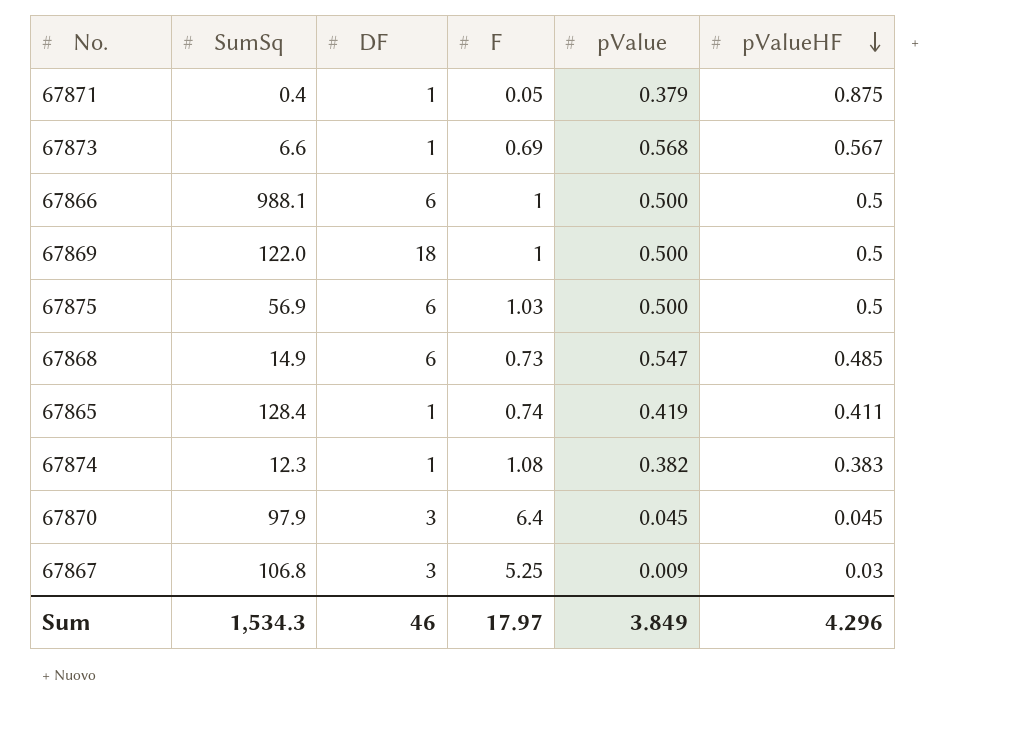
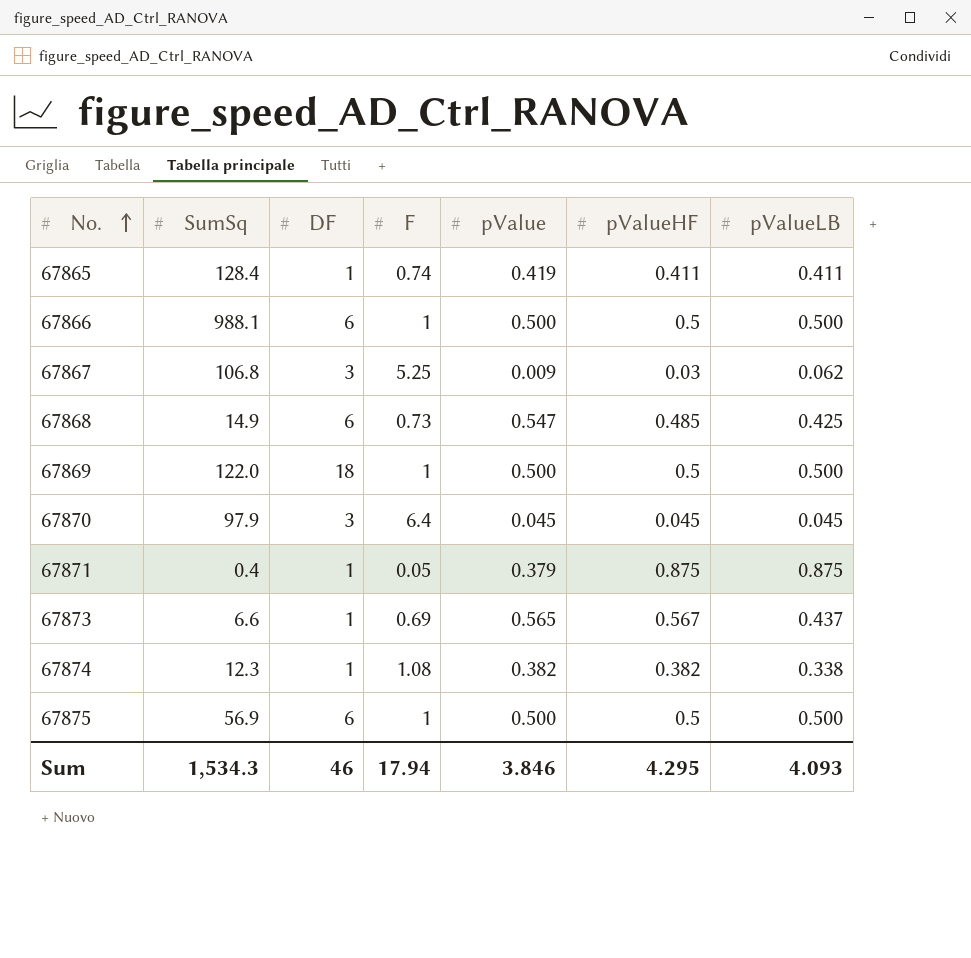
row order: pValueHF descending -> No. ascending
column pValueLB | position: none -> 7
67873 | pValue: 0.568 -> 0.565
67874 | pValueHF: 0.383 -> 0.382
67875 | F: 1.03 -> 1
Sum | F: 17.97 -> 17.94
Sum | pValue: 3.849 -> 3.846
Sum | pValueHF: 4.296 -> 4.295

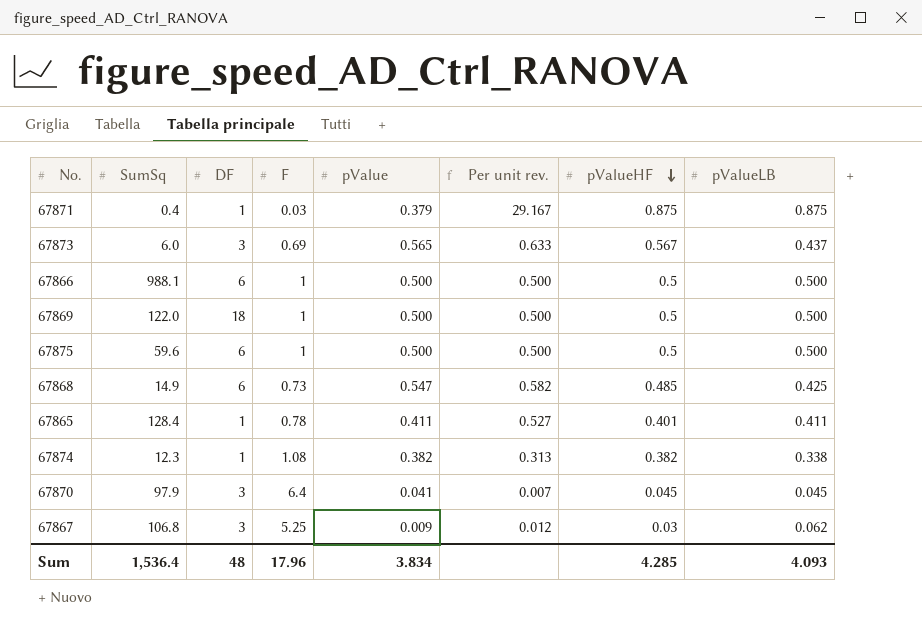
row order: No. ascending -> pValueHF descending
column Per unit rev. | formula: none -> [pValueLB] / [F]
67871 | F: 0.05 -> 0.03
67873 | SumSq: 6.6 -> 6.0
67873 | DF: 1 -> 3
67875 | SumSq: 56.9 -> 59.6
67865 | F: 0.74 -> 0.78
67865 | pValue: 0.419 -> 0.411
67865 | pValueHF: 0.411 -> 0.401
67870 | pValue: 0.045 -> 0.041
Sum | SumSq: 1,534.3 -> 1,536.4
Sum | DF: 46 -> 48
Sum | F: 17.94 -> 17.96
Sum | pValue: 3.846 -> 3.834
Sum | pValueHF: 4.295 -> 4.285

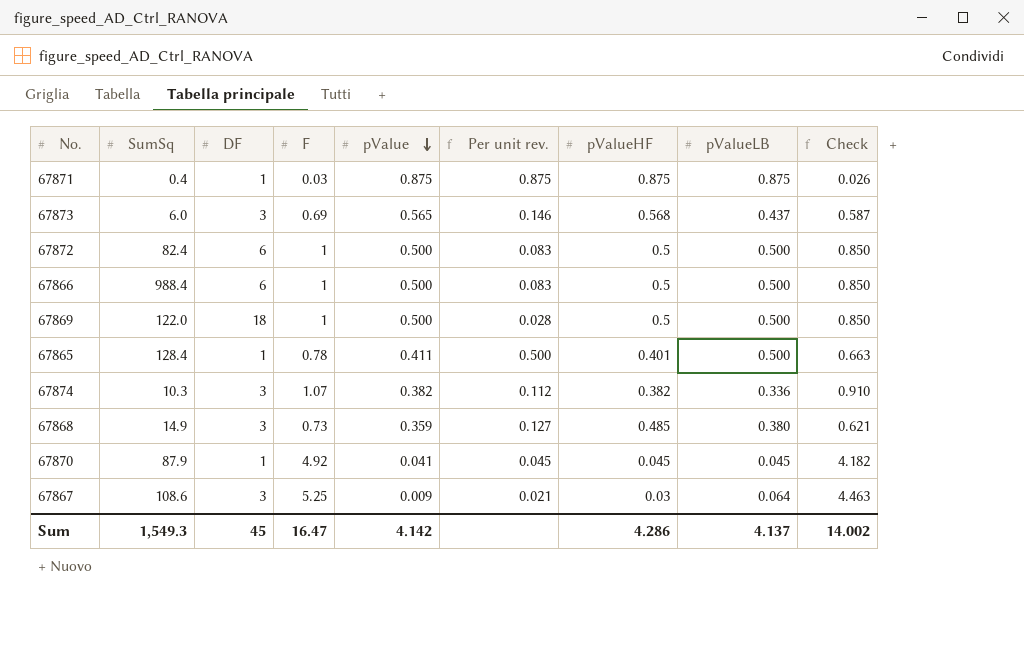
row order: pValueHF descending -> pValue descending
column Per unit rev. | formula: [pValueLB] / [F] -> [pValueLB] / [DF]
column Check | formula: none -> [F] * 0.85
row 67875: 59.6 | 6 | 1 | 0.500 | 0.500 | 0.5 | 0.500 -> none
67871 | pValue: 0.379 -> 0.875
67873 | pValueHF: 0.567 -> 0.568
row 67872: none -> 82.4 | 6 | 1 | 0.500 | 0.083 | 0.5 | 0.500 | 0.850
67866 | SumSq: 988.1 -> 988.4
67865 | pValueLB: 0.411 -> 0.500
67874 | SumSq: 12.3 -> 10.3
67874 | DF: 1 -> 3
67874 | F: 1.08 -> 1.07
67874 | pValueLB: 0.338 -> 0.336
67868 | DF: 6 -> 3
67868 | pValue: 0.547 -> 0.359
67868 | pValueLB: 0.425 -> 0.380
67870 | SumSq: 97.9 -> 87.9
67870 | DF: 3 -> 1
67870 | F: 6.4 -> 4.92
67867 | SumSq: 106.8 -> 108.6
67867 | pValueLB: 0.062 -> 0.064
Sum | SumSq: 1,536.4 -> 1,549.3
Sum | DF: 48 -> 45
Sum | F: 17.96 -> 16.47
Sum | pValue: 3.834 -> 4.142
Sum | pValueHF: 4.285 -> 4.286
Sum | pValueLB: 4.093 -> 4.137

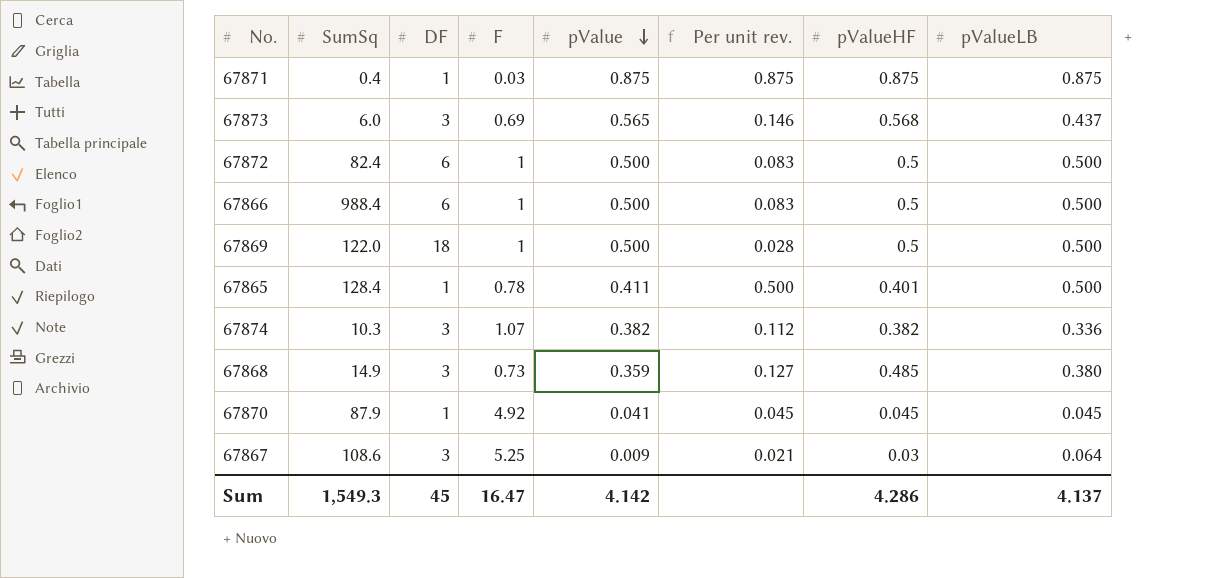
column Check | formula: [F] * 0.85 -> none

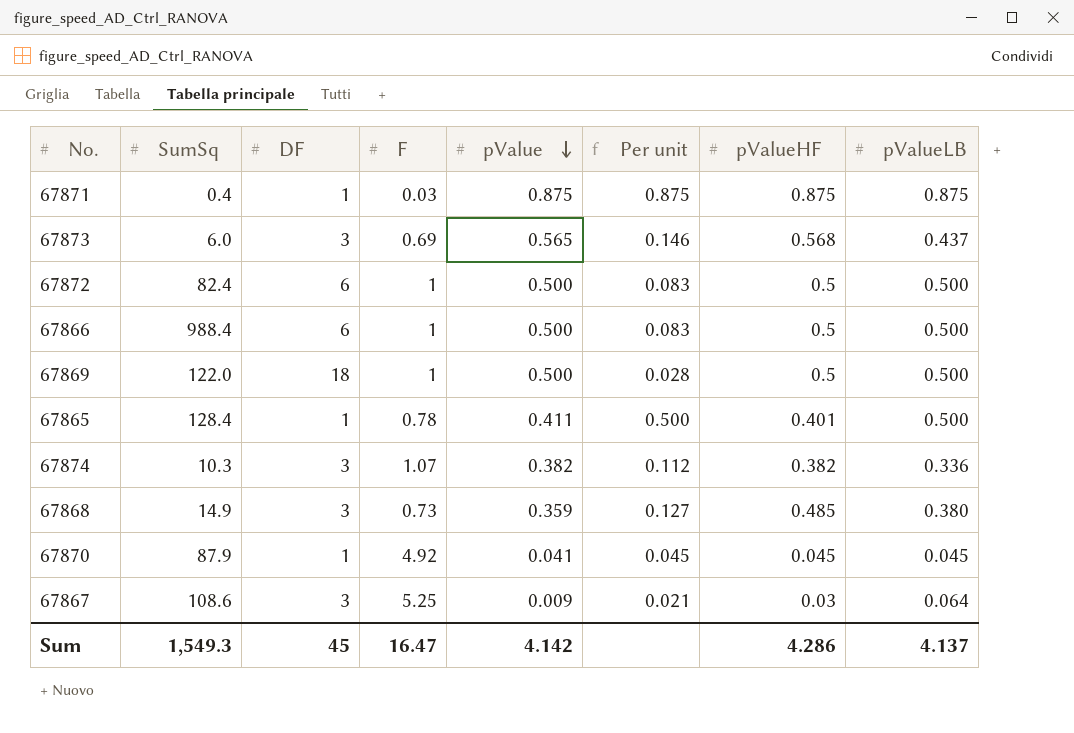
column name: Per unit rev. -> Per unit

